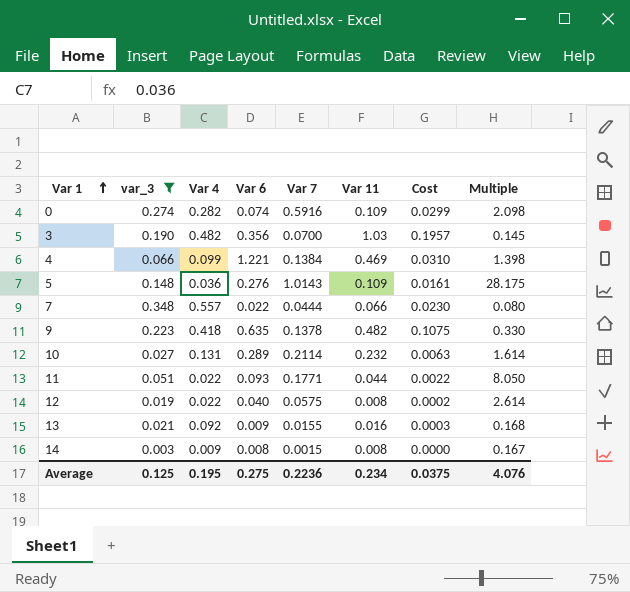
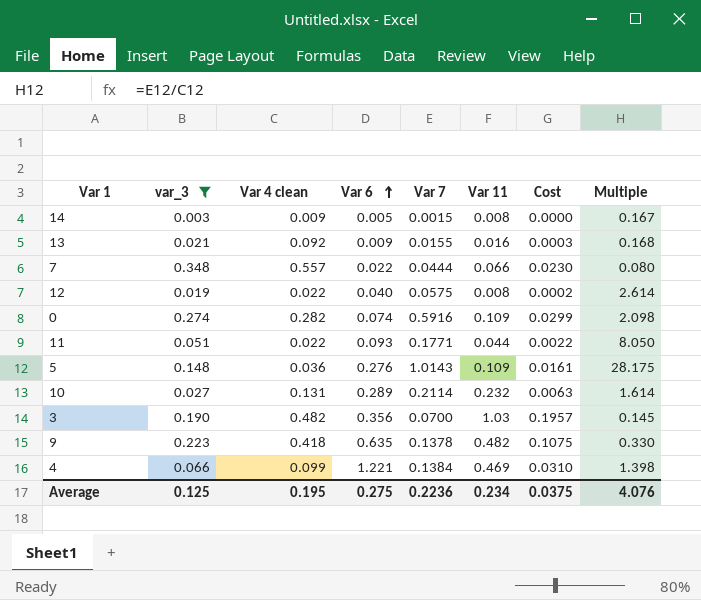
row order: Var 1 ascending -> Var 6 ascending
column name: Var 4 -> Var 4 clean
14 | Var 6: 0.008 -> 0.005

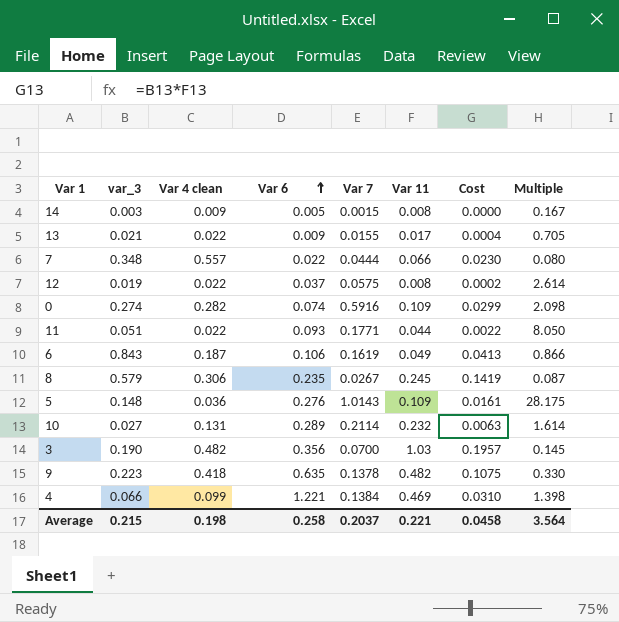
filter: var_3 <= 0.348 -> none
13 | Var 4 clean: 0.092 -> 0.022
13 | Var 11: 0.016 -> 0.017
13 | Cost: 0.0003 -> 0.0004
13 | Multiple: 0.168 -> 0.705
12 | Var 6: 0.040 -> 0.037
Average | var_3: 0.125 -> 0.215
Average | Var 4 clean: 0.195 -> 0.198
Average | Var 6: 0.275 -> 0.258
Average | Var 7: 0.2236 -> 0.2037
Average | Var 11: 0.234 -> 0.221
Average | Cost: 0.0375 -> 0.0458
Average | Multiple: 4.076 -> 3.564

